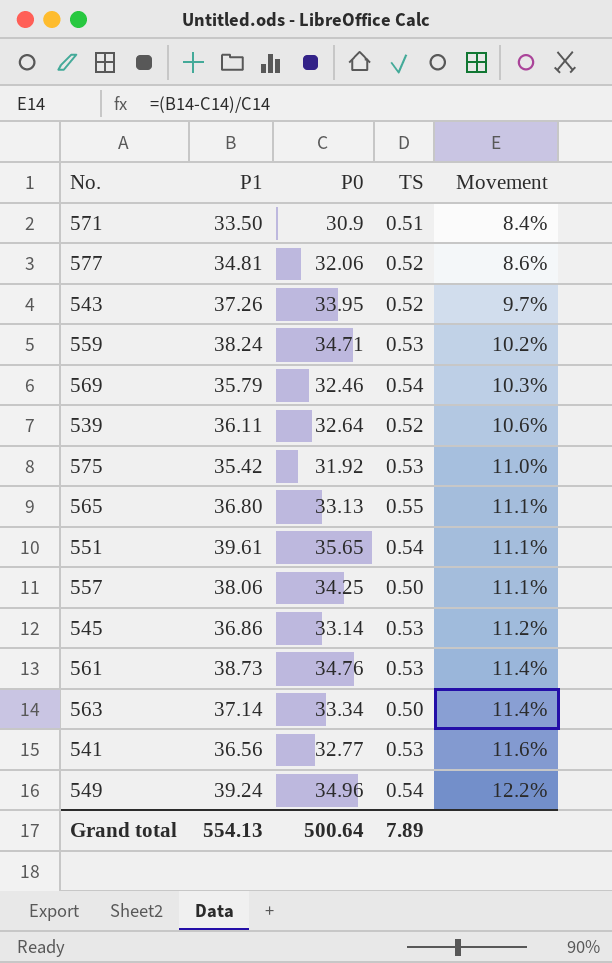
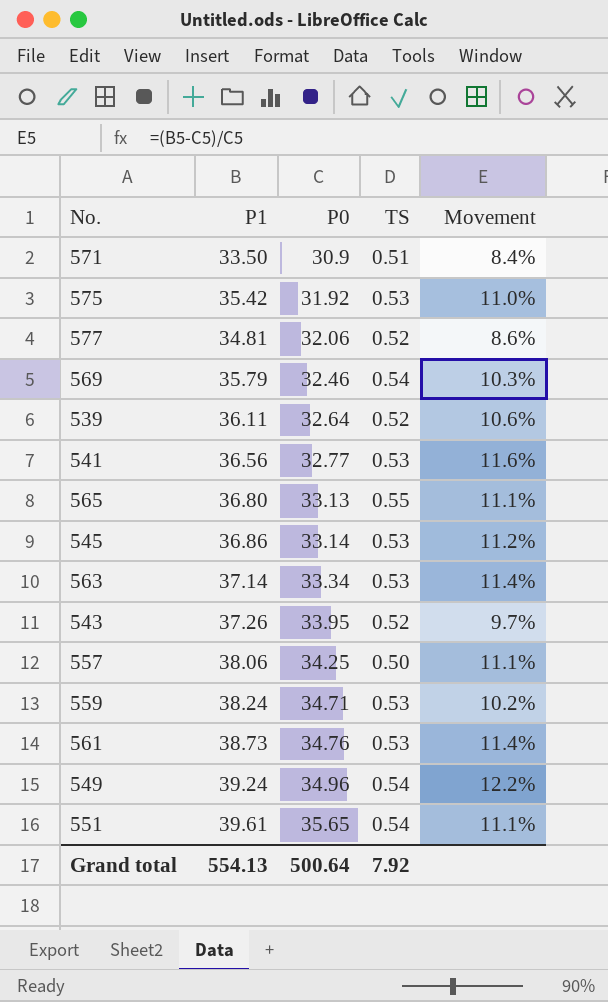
row order: Movement ascending -> P0 ascending
563 | TS: 0.50 -> 0.53
Grand total | TS: 7.89 -> 7.92

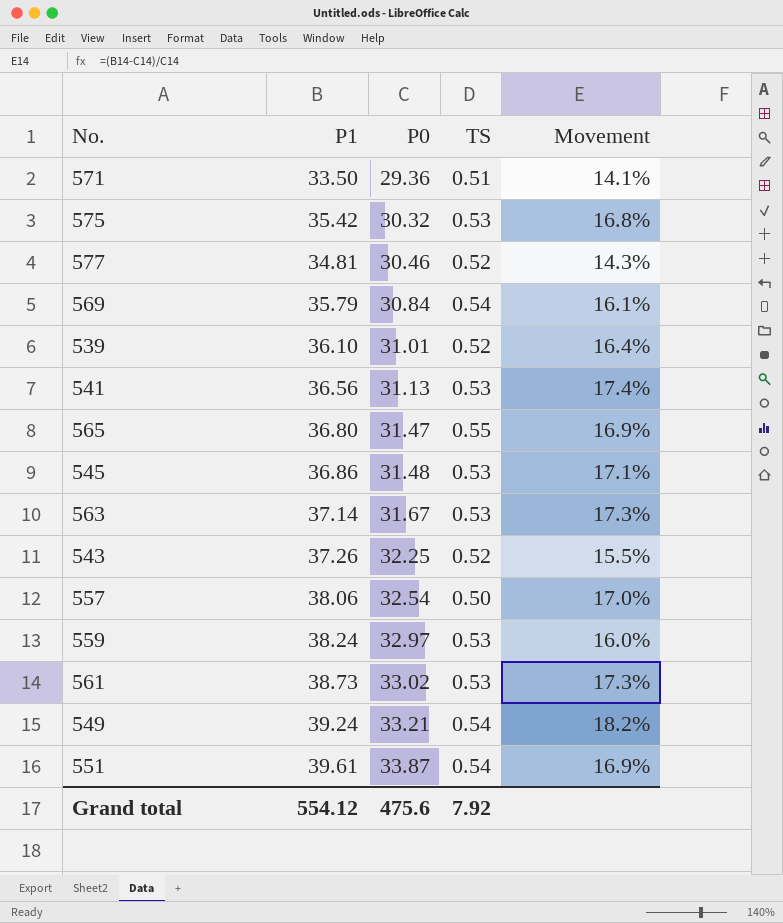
571 | P0: 30.9 -> 29.36
571 | Movement: 8.4% -> 14.1%
575 | P0: 31.92 -> 30.32
575 | Movement: 11.0% -> 16.8%
577 | P0: 32.06 -> 30.46
577 | Movement: 8.6% -> 14.3%
569 | P0: 32.46 -> 30.84
569 | Movement: 10.3% -> 16.1%
539 | P1: 36.11 -> 36.10
539 | P0: 32.64 -> 31.01
539 | Movement: 10.6% -> 16.4%
541 | P0: 32.77 -> 31.13
541 | Movement: 11.6% -> 17.4%
565 | P0: 33.13 -> 31.47
565 | Movement: 11.1% -> 16.9%
545 | P0: 33.14 -> 31.48
545 | Movement: 11.2% -> 17.1%
563 | P0: 33.34 -> 31.67
563 | Movement: 11.4% -> 17.3%
543 | P0: 33.95 -> 32.25
543 | Movement: 9.7% -> 15.5%
557 | P0: 34.25 -> 32.54
557 | Movement: 11.1% -> 17.0%
559 | P0: 34.71 -> 32.97
559 | Movement: 10.2% -> 16.0%
561 | P0: 34.76 -> 33.02
561 | Movement: 11.4% -> 17.3%
549 | P0: 34.96 -> 33.21
549 | Movement: 12.2% -> 18.2%
551 | P0: 35.65 -> 33.87
551 | Movement: 11.1% -> 16.9%
Grand total | P1: 554.13 -> 554.12
Grand total | P0: 500.64 -> 475.6

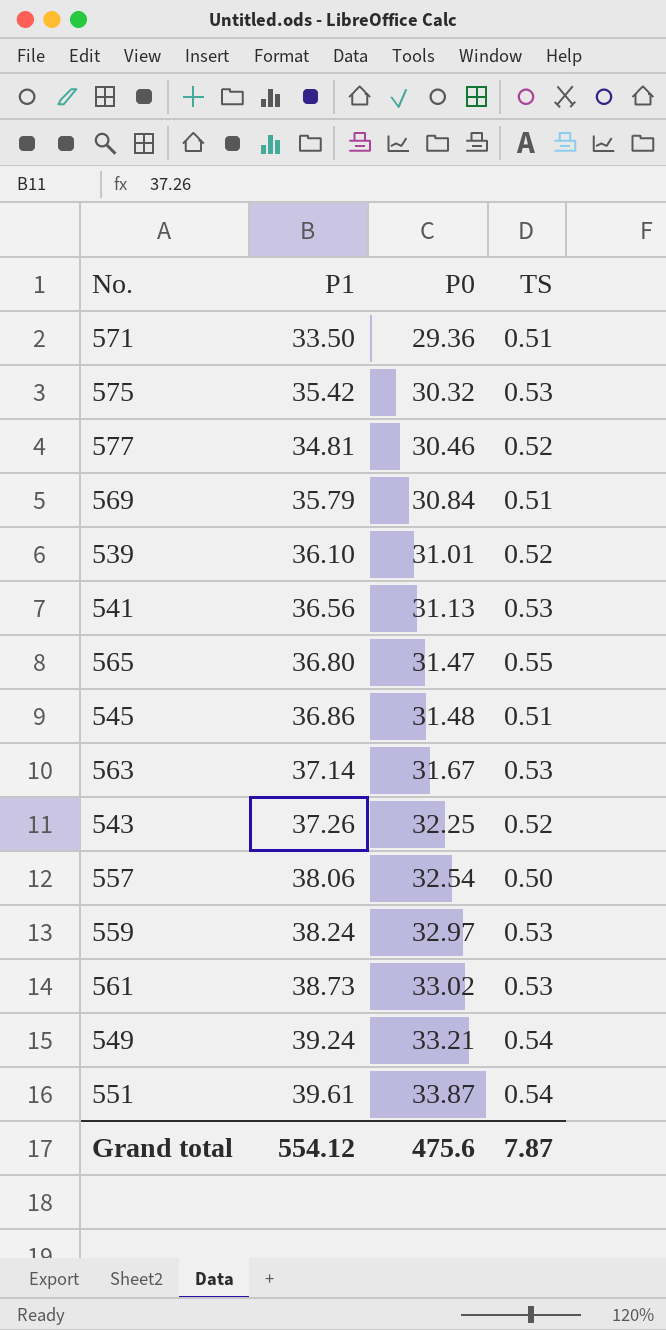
column Movement | formula: ([P1] - [P0]) / [P0] -> none
569 | TS: 0.54 -> 0.51
545 | TS: 0.53 -> 0.51
Grand total | TS: 7.92 -> 7.87

